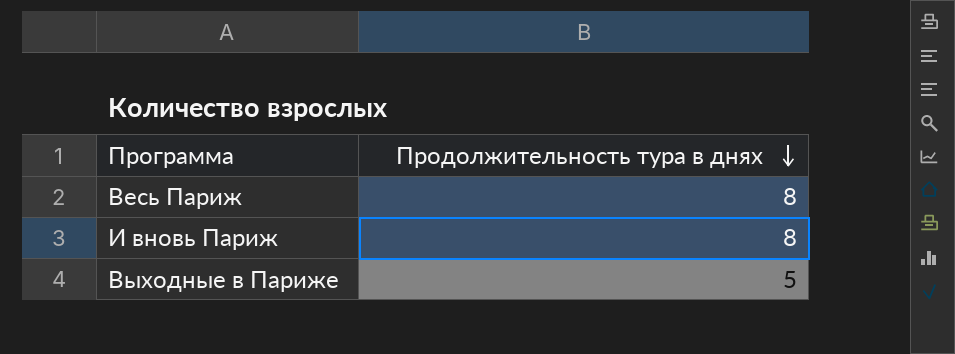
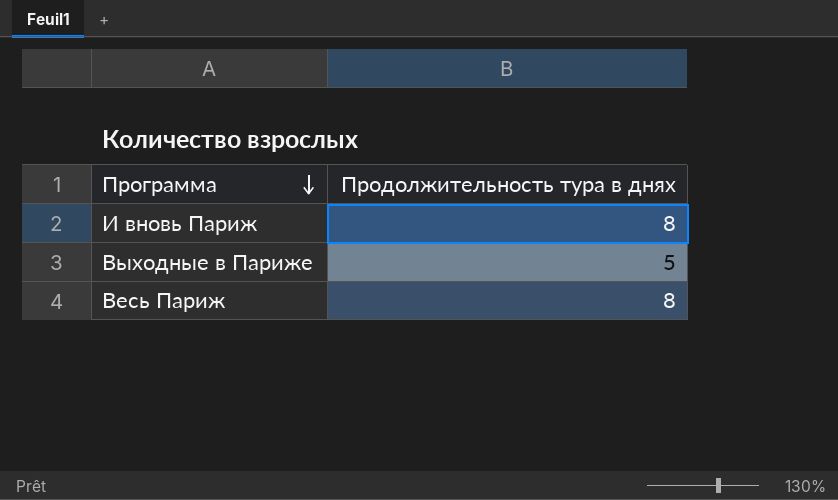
row order: Продолжительность тура в днях descending -> Программа descending

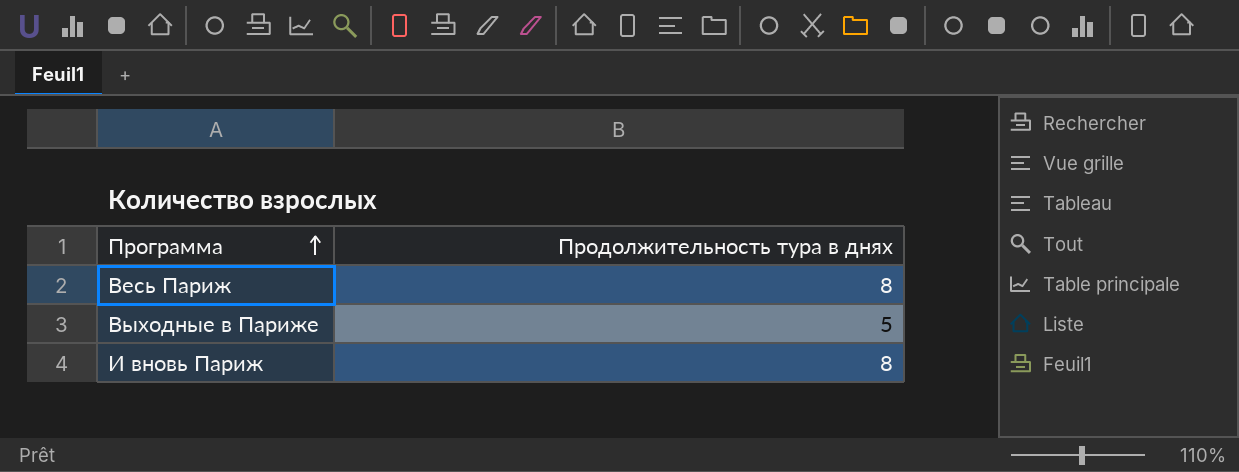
row order: Программа descending -> Программа ascending

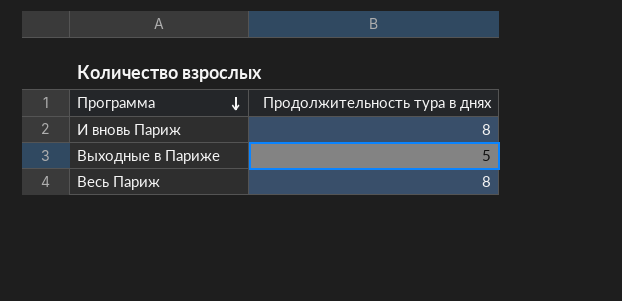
row order: Программа ascending -> Программа descending

